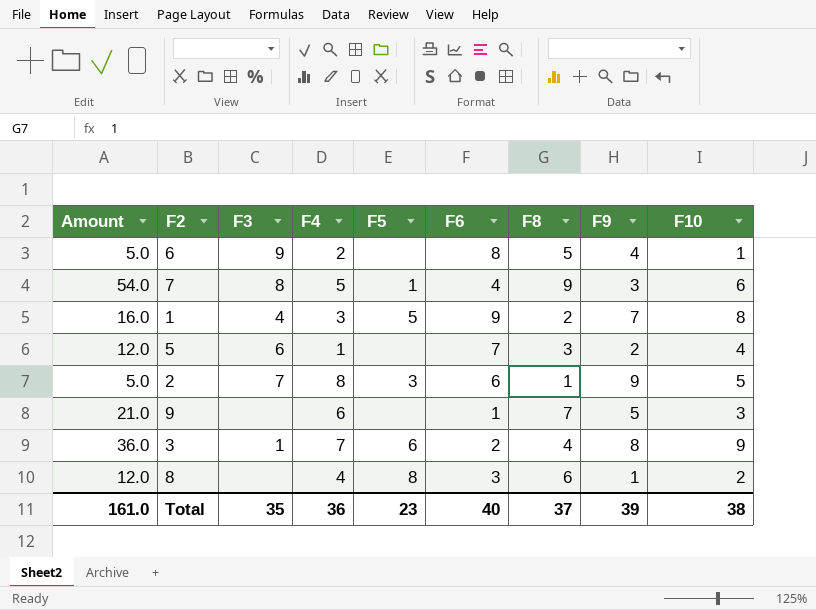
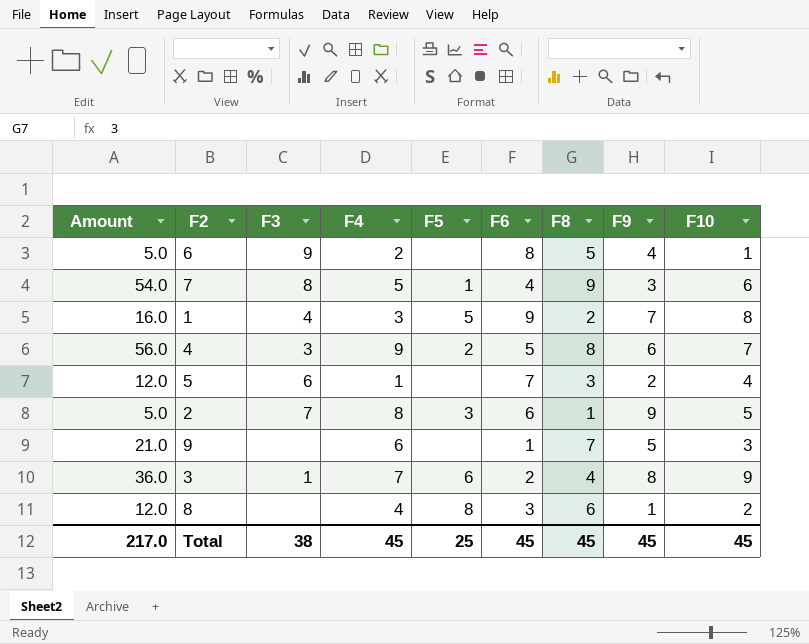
row 4: none -> 56.0 | 3 | 9 | 2 | 5 | 8 | 6 | 7
Total | Amount: 161.0 -> 217.0
Total | F3: 35 -> 38
Total | F4: 36 -> 45
Total | F5: 23 -> 25
Total | F6: 40 -> 45
Total | F8: 37 -> 45
Total | F9: 39 -> 45
Total | F10: 38 -> 45

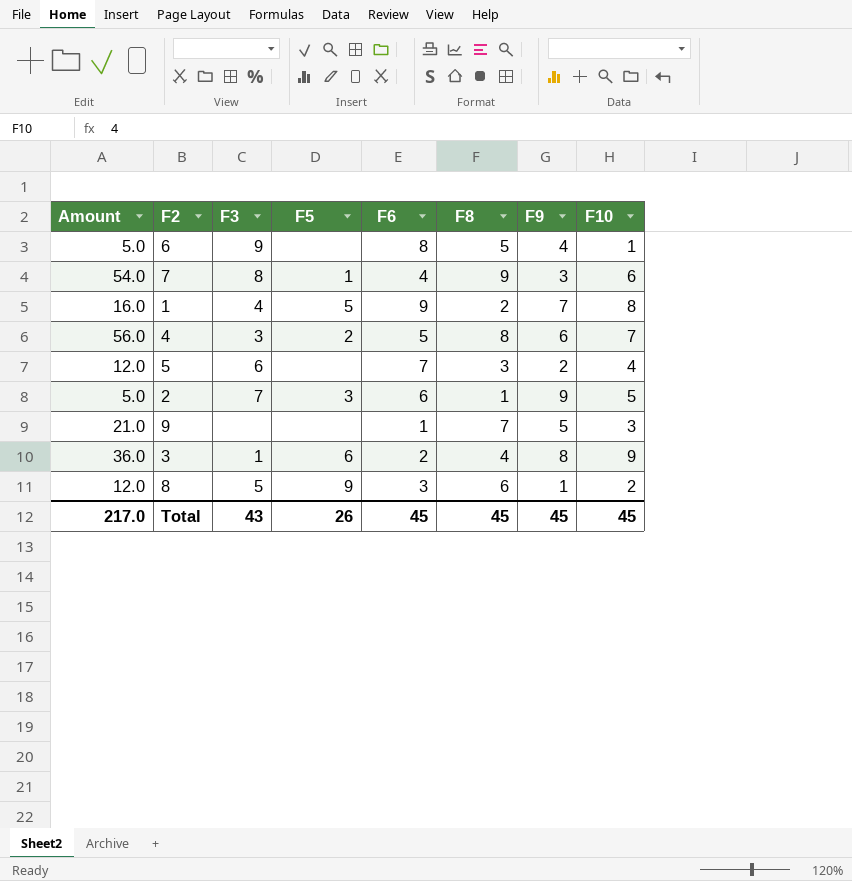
column F4 | position: 4 -> none
8 | F3: none -> 5
8 | F5: 8 -> 9
Total | F3: 38 -> 43
Total | F5: 25 -> 26

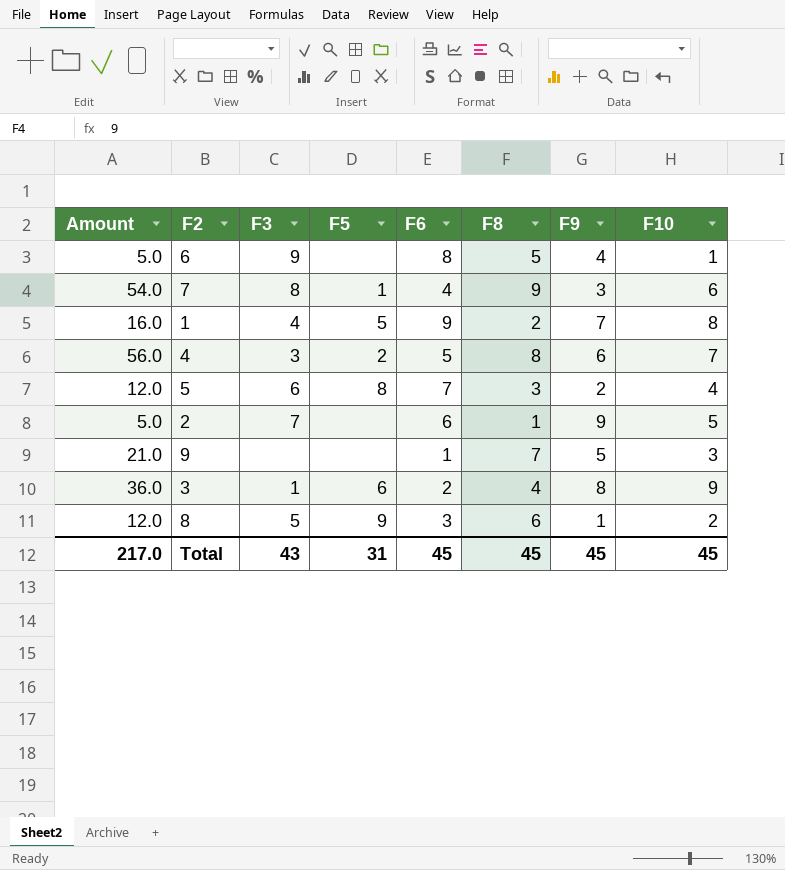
5 | F5: none -> 8
2 | F5: 3 -> none
Total | F5: 26 -> 31

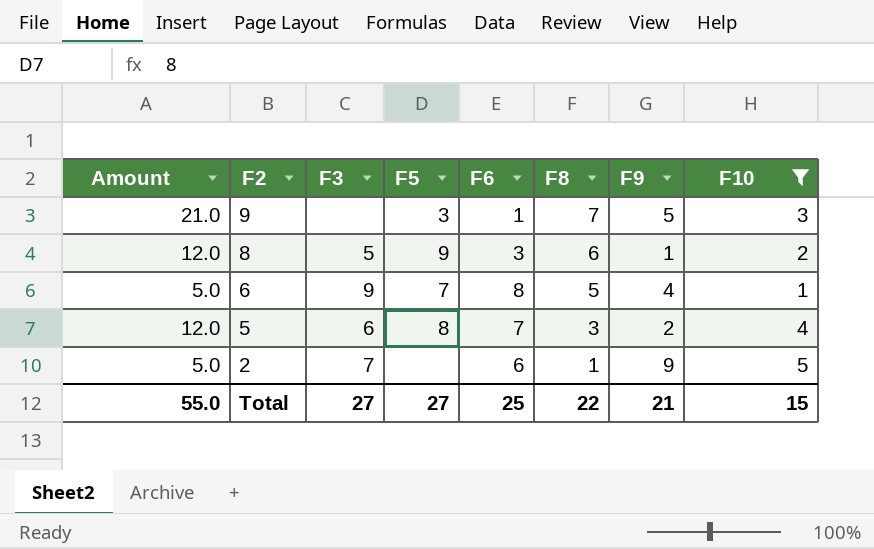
filter: none -> F10 <= 5
row order: none -> F2 descending
9 | F5: none -> 3
6 | F5: none -> 7
Total | Amount: 217.0 -> 55.0
Total | F3: 43 -> 27
Total | F5: 31 -> 27
Total | F6: 45 -> 25
Total | F8: 45 -> 22
Total | F9: 45 -> 21
Total | F10: 45 -> 15

